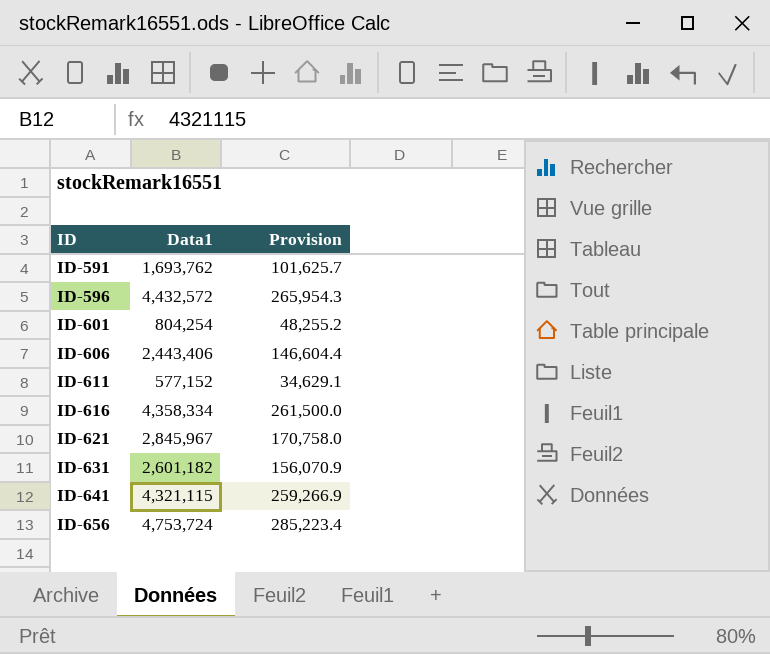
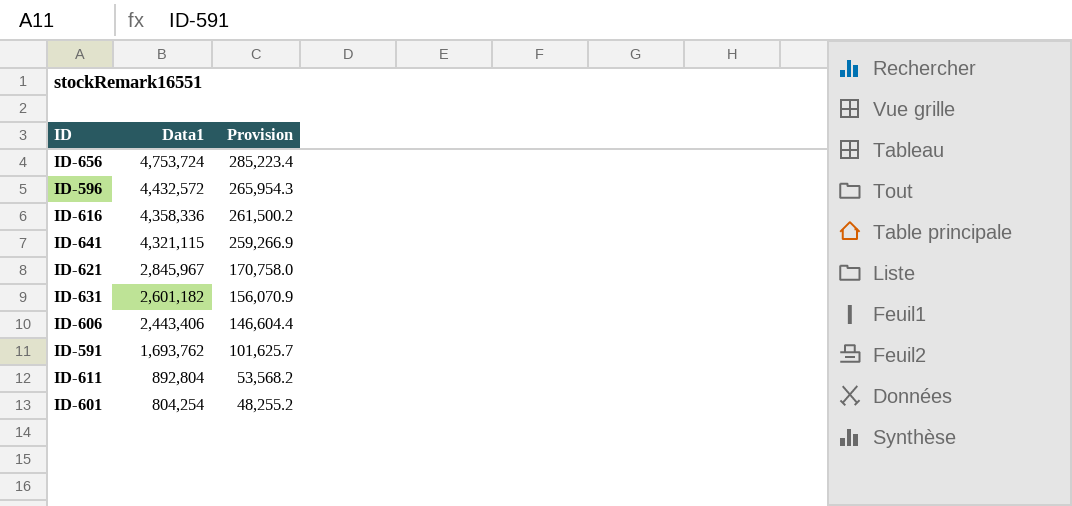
row order: ID ascending -> Data1 descending
ID-616 | Data1: 4,358,334 -> 4,358,336
ID-616 | Provision: 261,500.0 -> 261,500.2
ID-611 | Data1: 577,152 -> 892,804
ID-611 | Provision: 34,629.1 -> 53,568.2

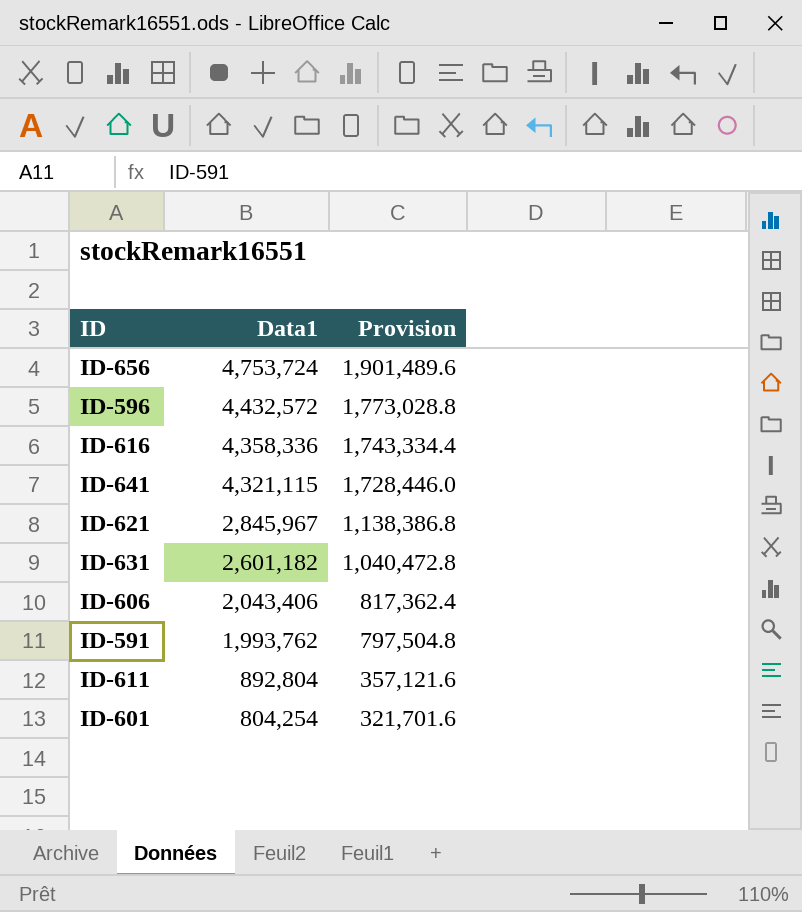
column Provision | formula: [Data1] * 0.06 -> [Data1] * 0.4
ID-606 | Data1: 2,443,406 -> 2,043,406
ID-591 | Data1: 1,693,762 -> 1,993,762

